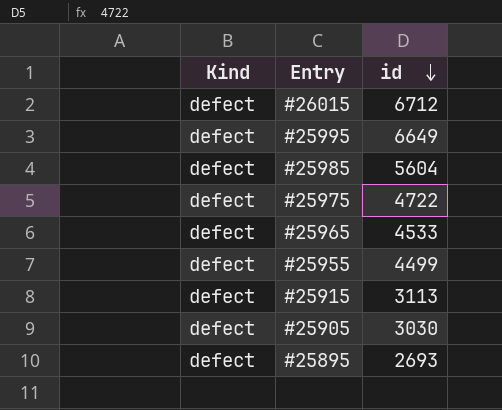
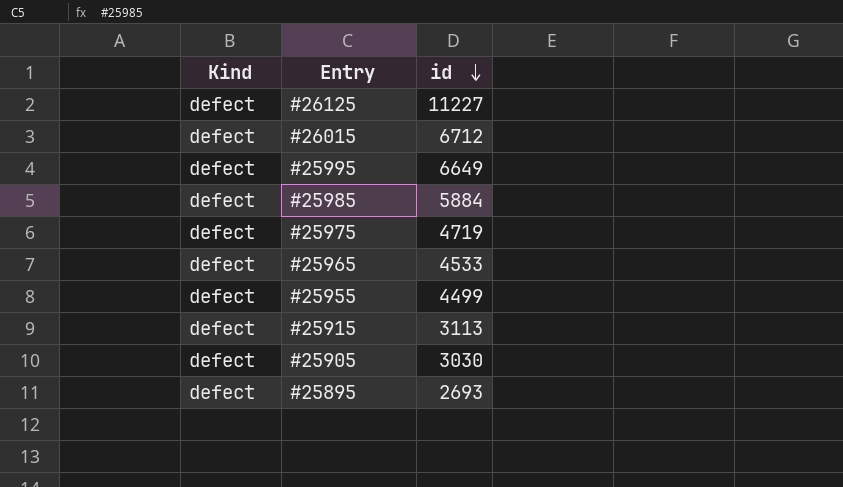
row #26125: none -> defect | 11227
#25985 | id: 5604 -> 5884
#25975 | id: 4722 -> 4719

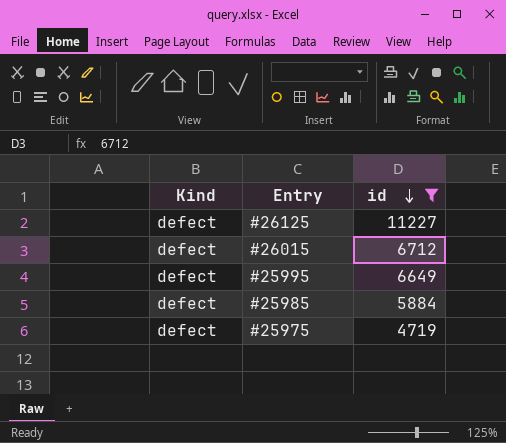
filter: none -> id >= 4719

